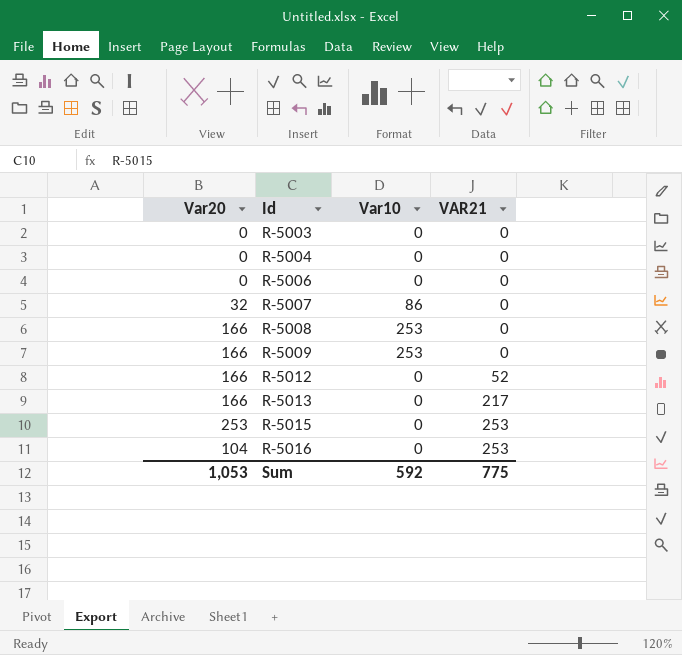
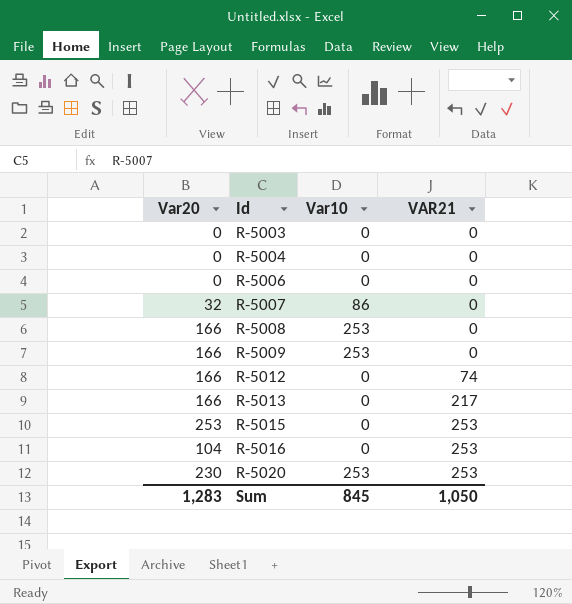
R-5012 | VAR21: 52 -> 74
row R-5020: none -> 230 | 253 | 253
Sum | Var20: 1,053 -> 1,283
Sum | Var10: 592 -> 845
Sum | VAR21: 775 -> 1,050

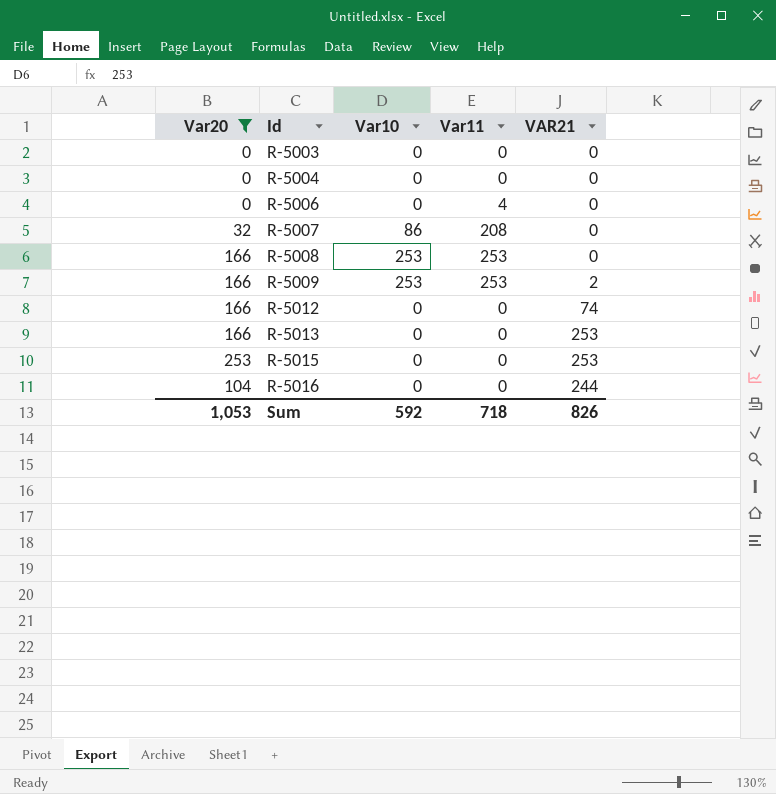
filter: none -> Var20 != 230
column Var11 | position: none -> 4
R-5009 | VAR21: 0 -> 2
R-5013 | VAR21: 217 -> 253
R-5016 | VAR21: 253 -> 244
Sum | Var20: 1,283 -> 1,053
Sum | Var10: 845 -> 592
Sum | VAR21: 1,050 -> 826

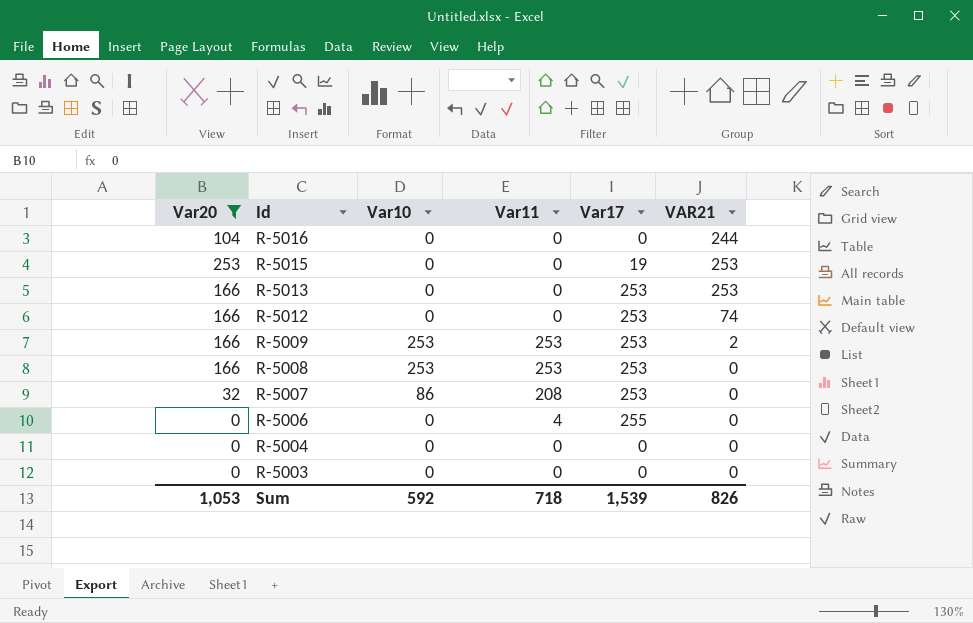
row order: Id ascending -> Id descending
column Var17 | position: none -> 5

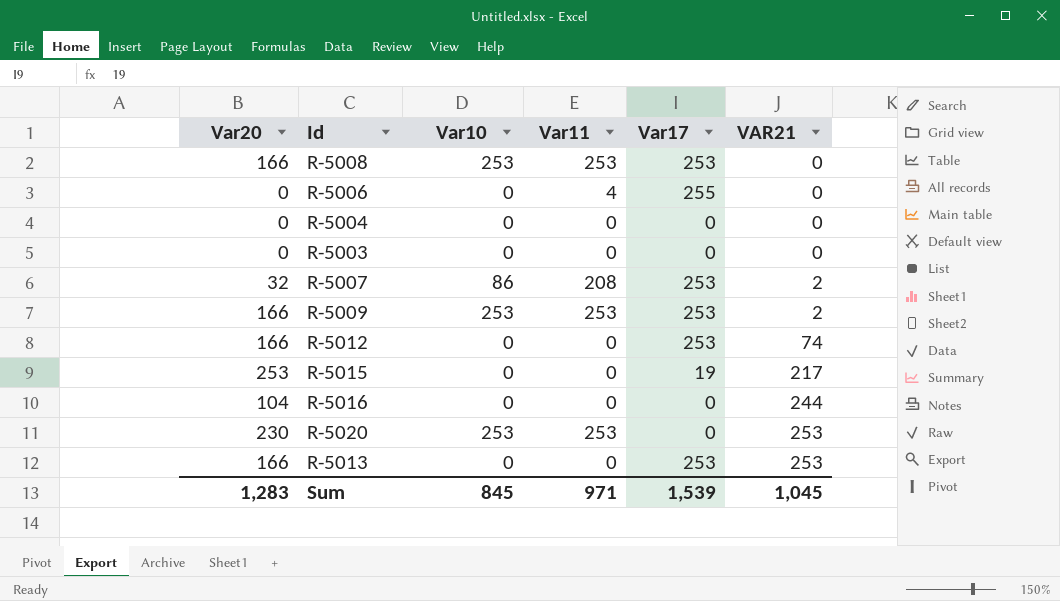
filter: Var20 != 230 -> none
row order: Id descending -> VAR21 ascending
R-5007 | VAR21: 0 -> 2
R-5015 | VAR21: 253 -> 217
Sum | Var20: 1,053 -> 1,283
Sum | Var10: 592 -> 845
Sum | Var11: 718 -> 971
Sum | VAR21: 826 -> 1,045

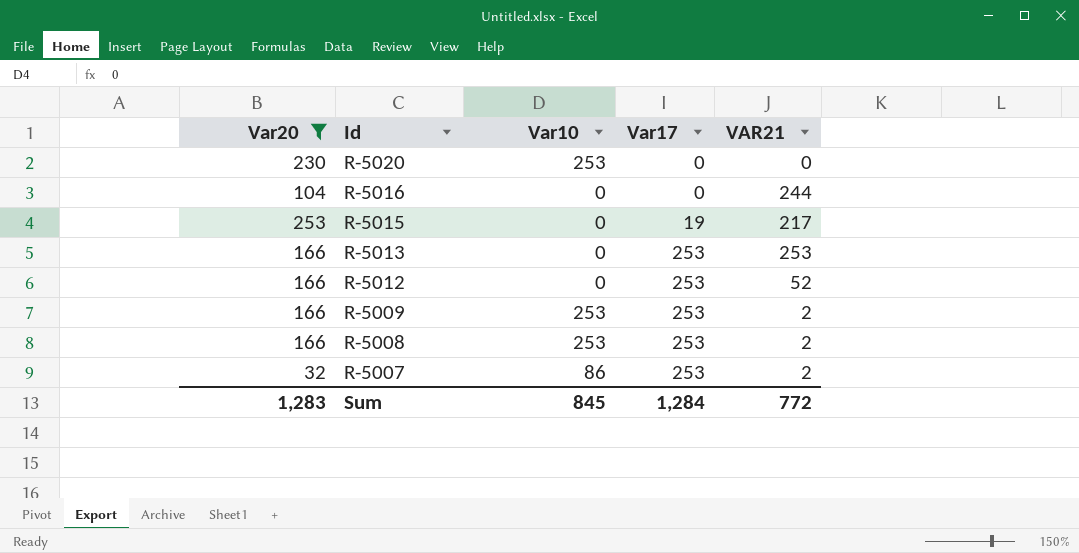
filter: none -> Var20 != 0
row order: VAR21 ascending -> Id descending
column Var11 | position: 4 -> none
R-5020 | VAR21: 253 -> 0
R-5012 | VAR21: 74 -> 52
R-5008 | VAR21: 0 -> 2
Sum | Var17: 1,539 -> 1,284
Sum | VAR21: 1,045 -> 772

